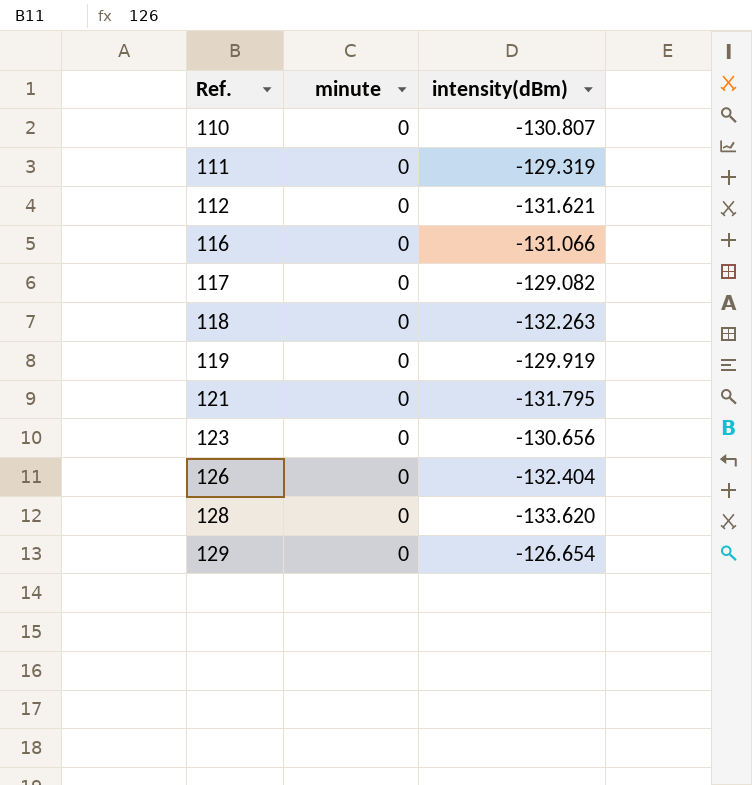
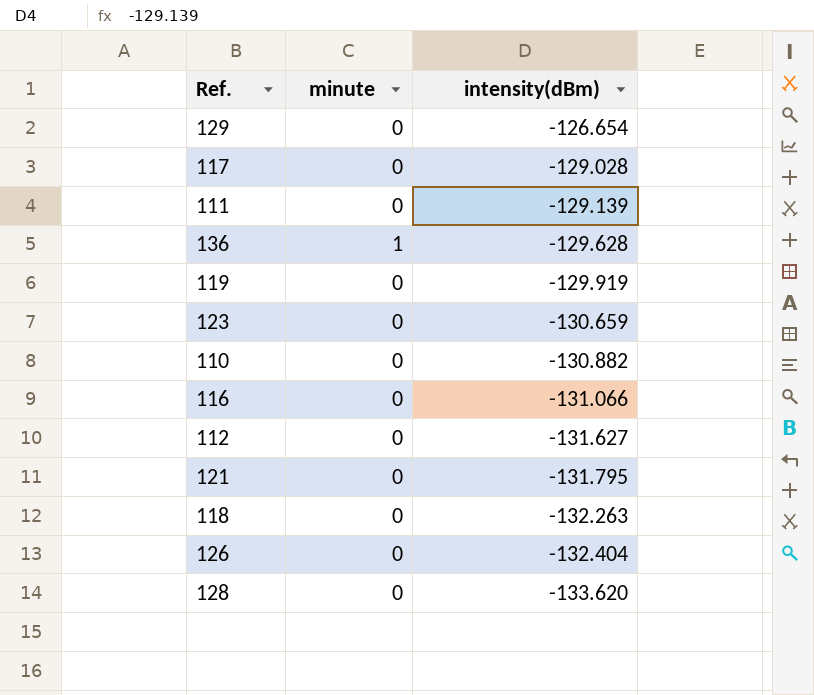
row order: Ref. ascending -> intensity(dBm) descending
117 | intensity(dBm): -129.082 -> -129.028
111 | intensity(dBm): -129.319 -> -129.139
row 136: none -> 1 | -129.628
123 | intensity(dBm): -130.656 -> -130.659
110 | intensity(dBm): -130.807 -> -130.882
112 | intensity(dBm): -131.621 -> -131.627

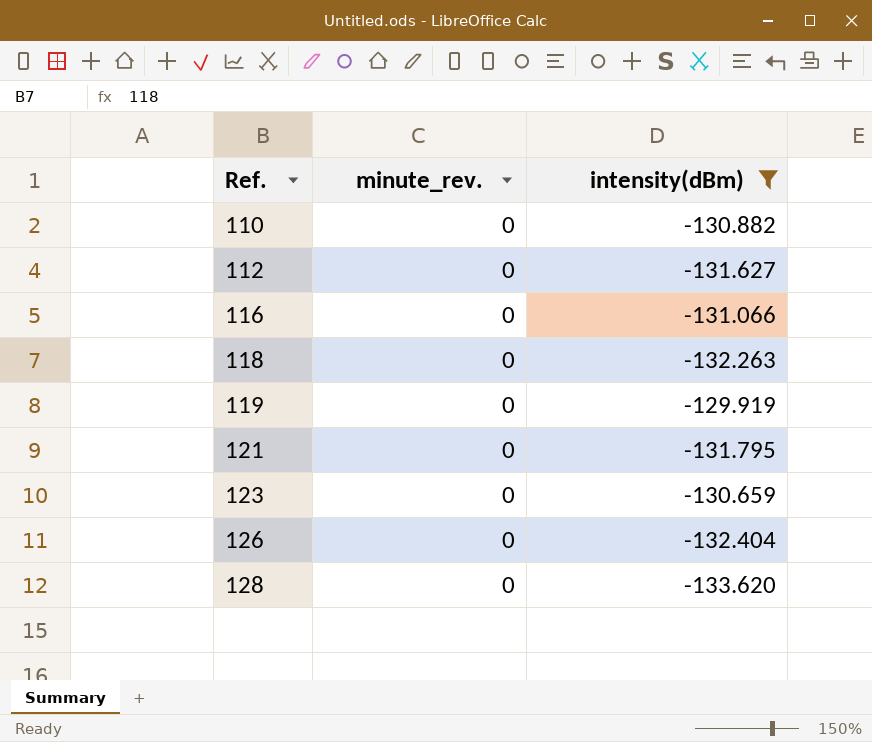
filter: none -> intensity(dBm) <= -129.919
row order: intensity(dBm) descending -> Ref. ascending
column name: minute -> minute_rev.

